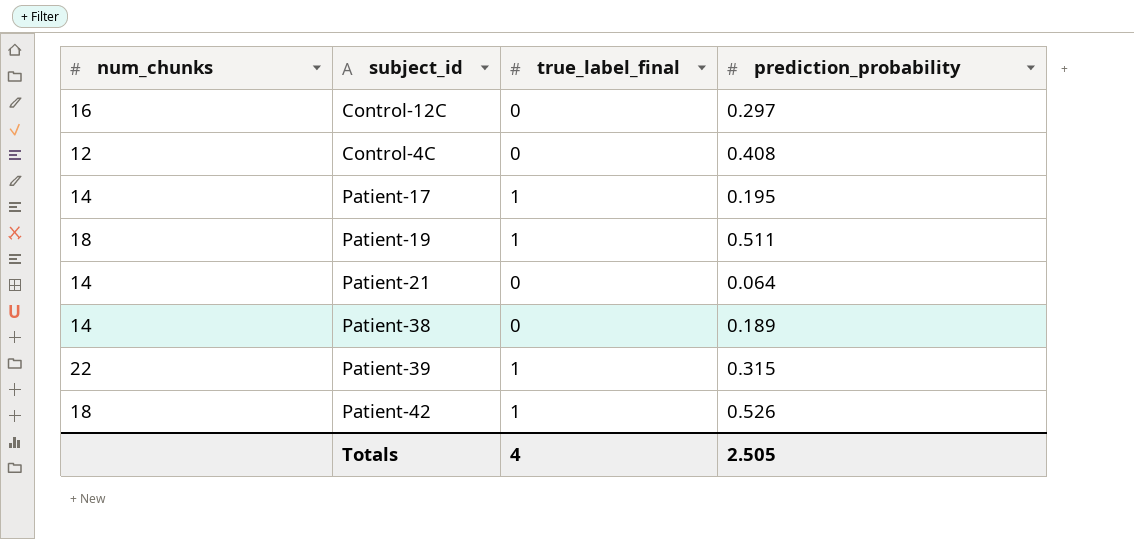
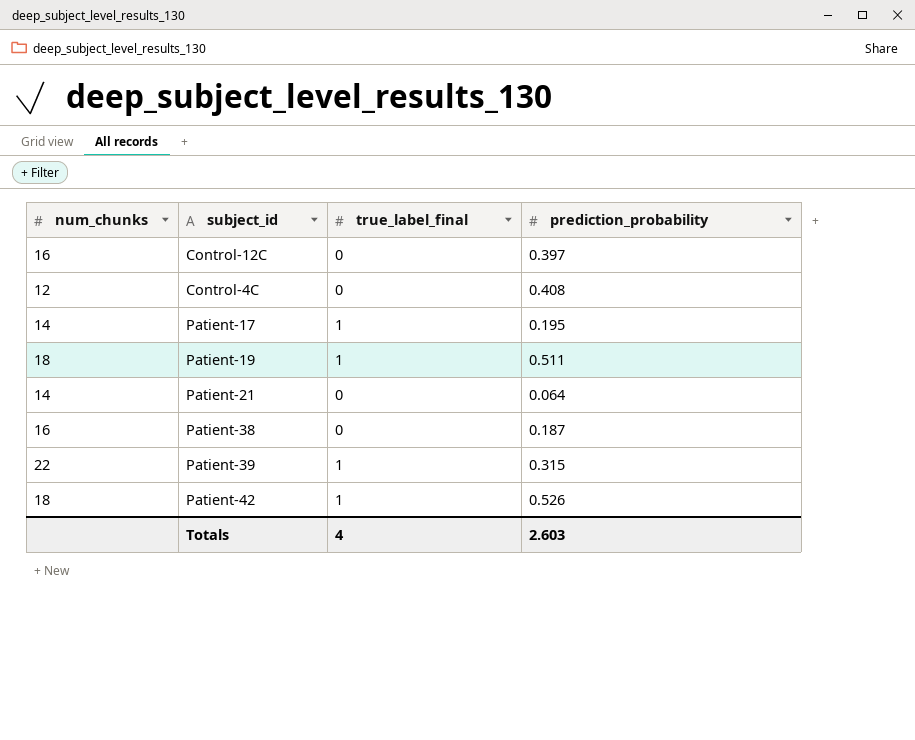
Control-12C | prediction_probability: 0.297 -> 0.397
Patient-38 | num_chunks: 14 -> 16
Patient-38 | prediction_probability: 0.189 -> 0.187
Totals | prediction_probability: 2.505 -> 2.603

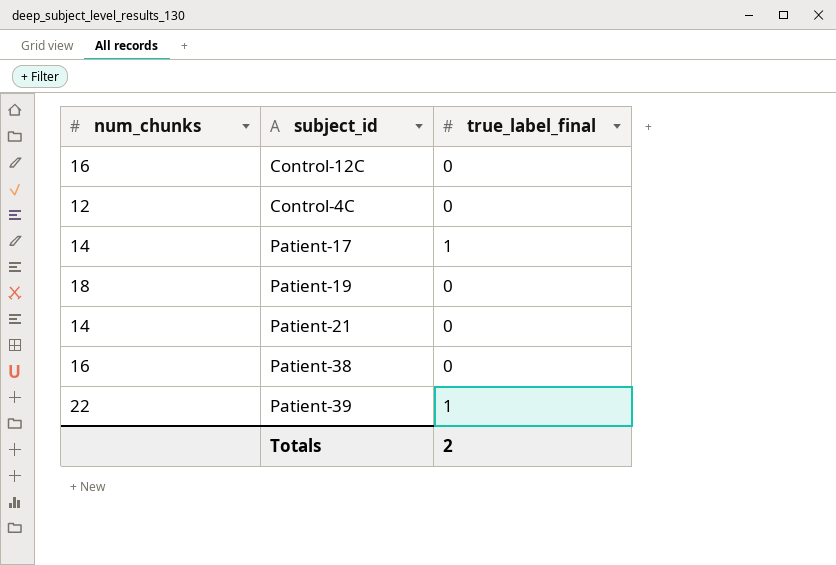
column prediction_probability | position: 4 -> none
row Patient-42: 18 | 1 | 0.526 -> none
Patient-19 | true_label_final: 1 -> 0
Totals | true_label_final: 4 -> 2

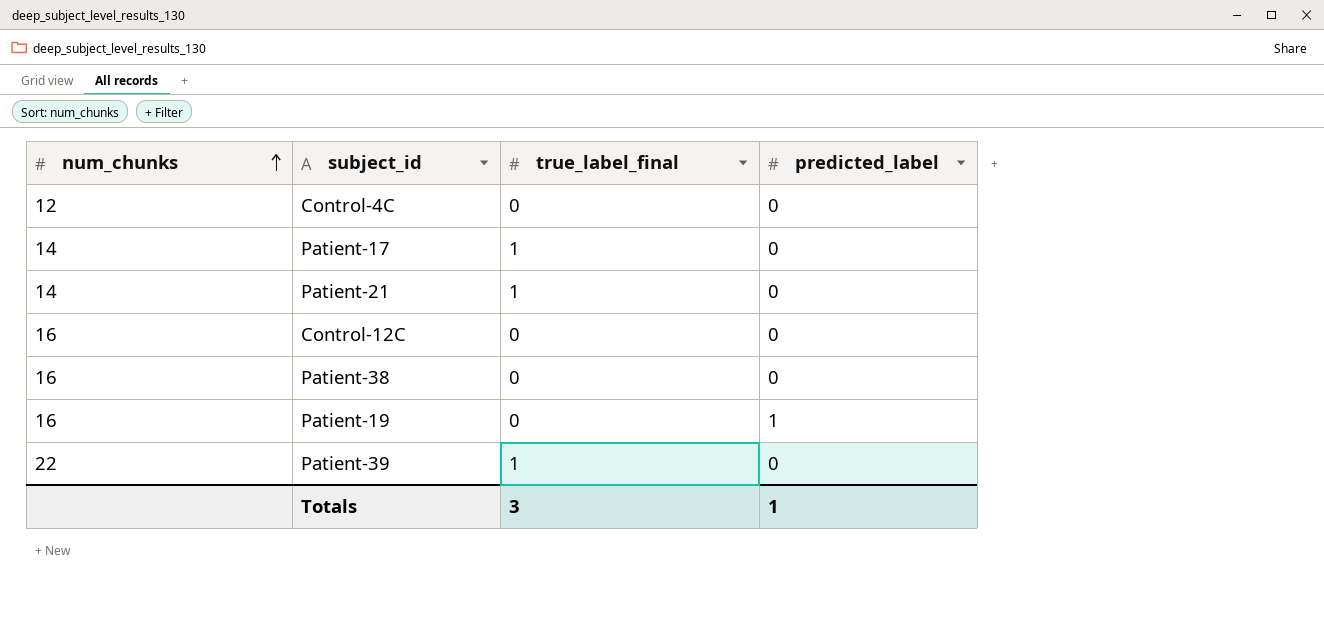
row order: none -> num_chunks ascending
column predicted_label | position: none -> 4
Patient-21 | true_label_final: 0 -> 1
Patient-19 | num_chunks: 18 -> 16
Totals | true_label_final: 2 -> 3

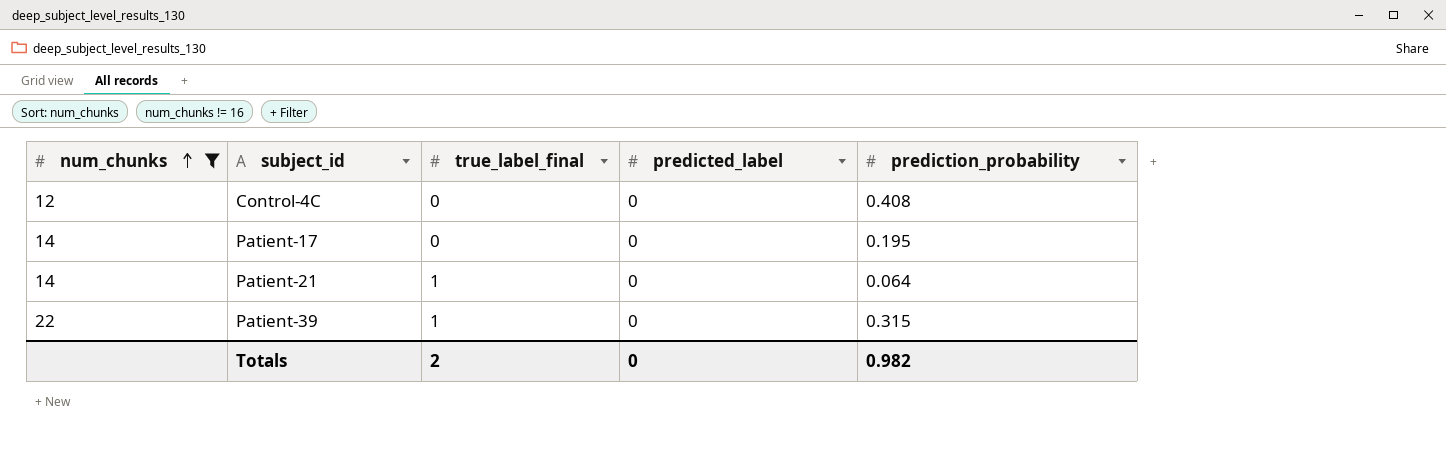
filter: none -> num_chunks != 16
column prediction_probability | position: none -> 5
Patient-17 | true_label_final: 1 -> 0
Totals | true_label_final: 3 -> 2
Totals | predicted_label: 1 -> 0

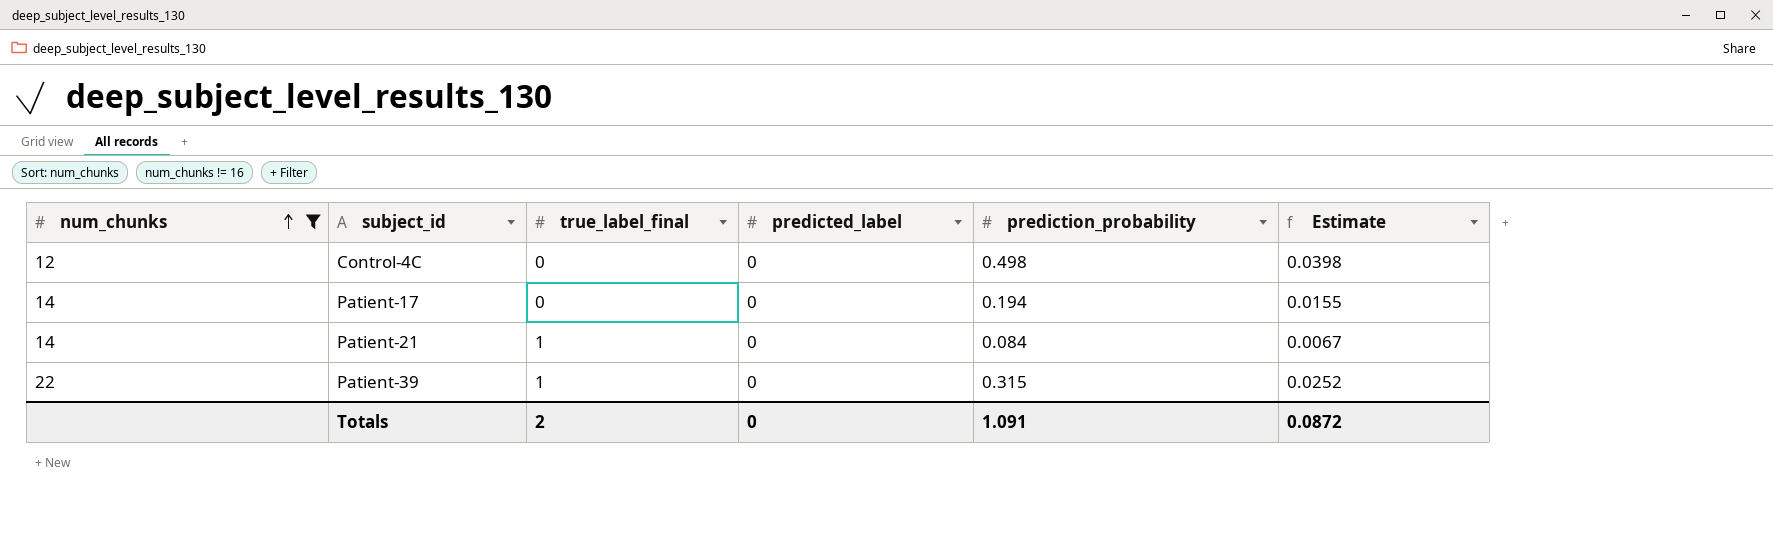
column Estimate | formula: none -> [prediction_probability] * 0.08
Control-4C | prediction_probability: 0.408 -> 0.498
Patient-17 | prediction_probability: 0.195 -> 0.194
Patient-21 | prediction_probability: 0.064 -> 0.084
Totals | prediction_probability: 0.982 -> 1.091

